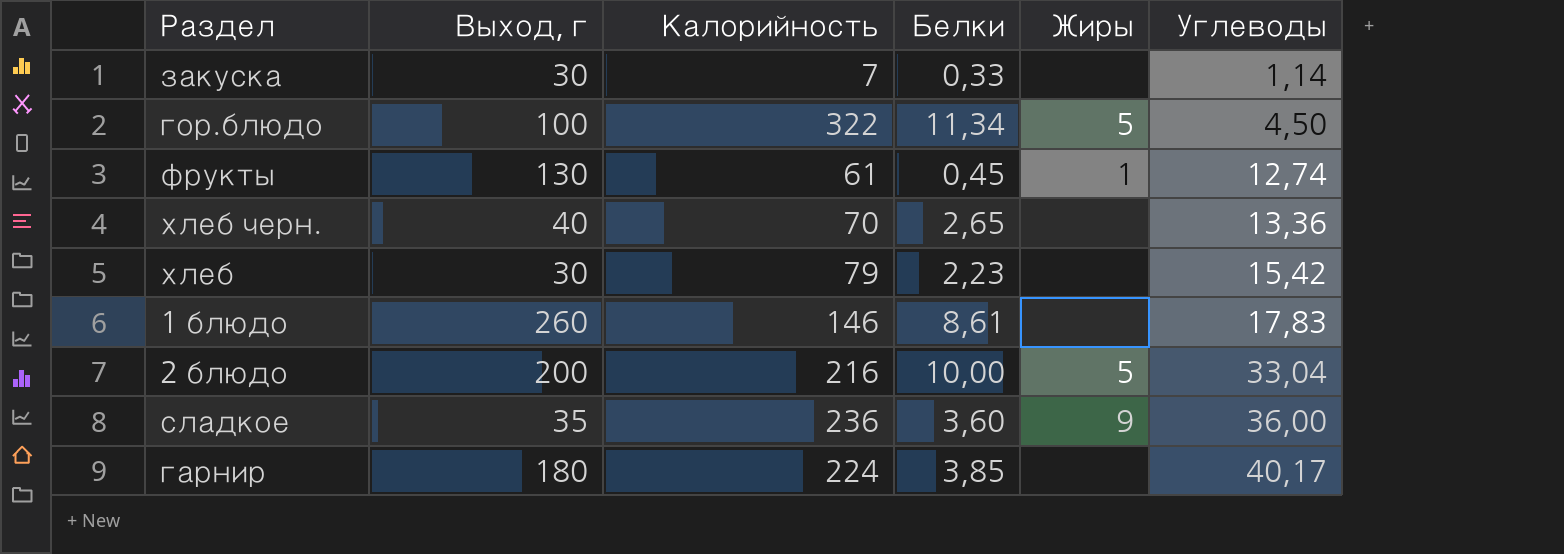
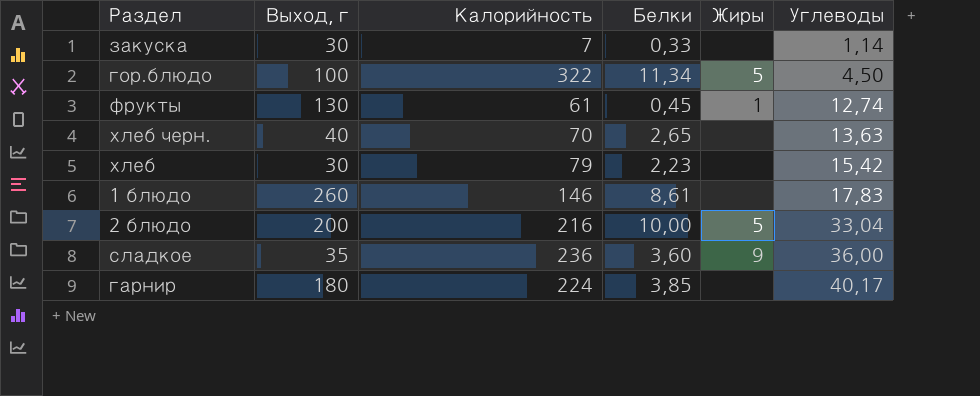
хлеб черн. | Углеводы: 13,36 -> 13,63

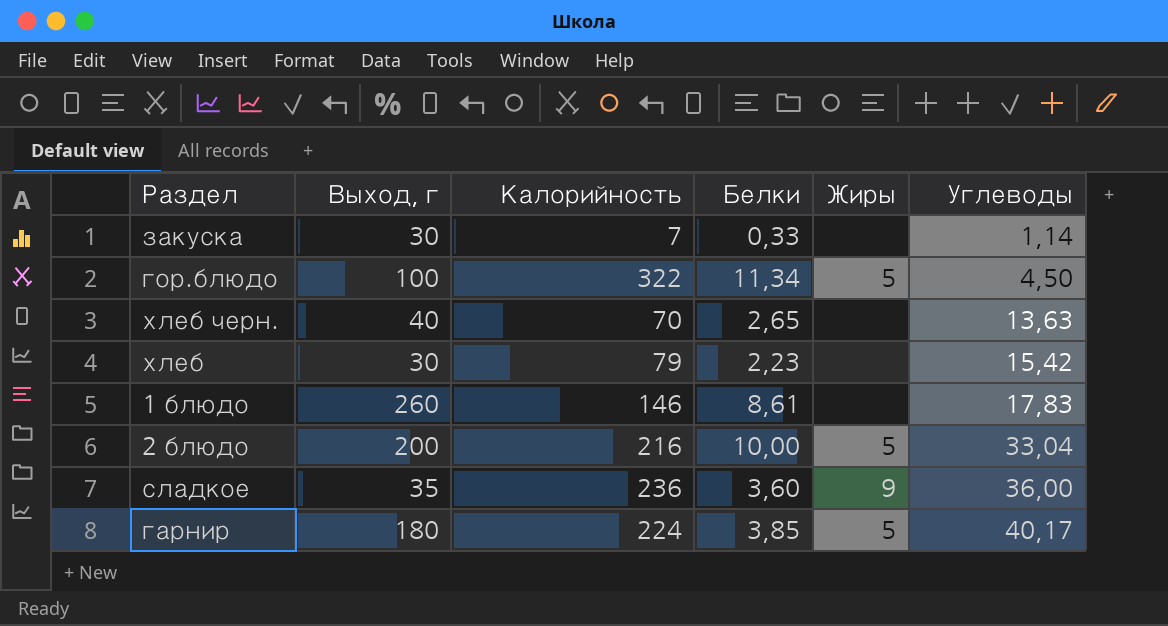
row фрукты: 130 | 61 | 0,45 | 1 | 12,74 -> none
гарнир | Жиры: none -> 5

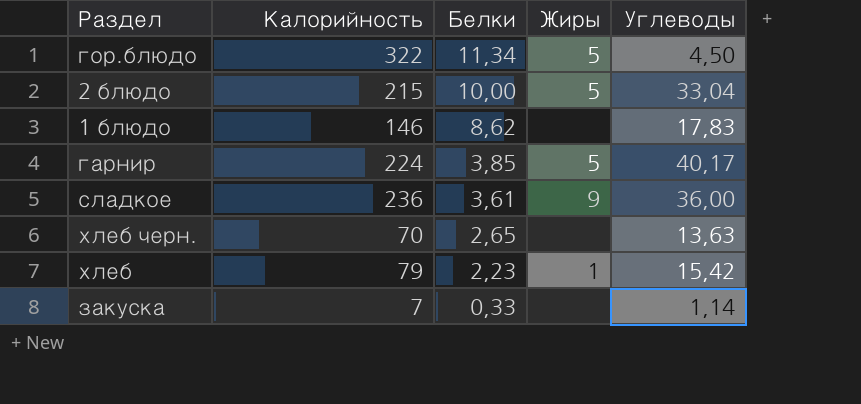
row order: Углеводы ascending -> Белки descending
column Выход, г | position: 2 -> none
2 блюдо | Калорийность: 216 -> 215
1 блюдо | Белки: 8,61 -> 8,62
сладкое | Белки: 3,60 -> 3,61
хлеб | Жиры: none -> 1

